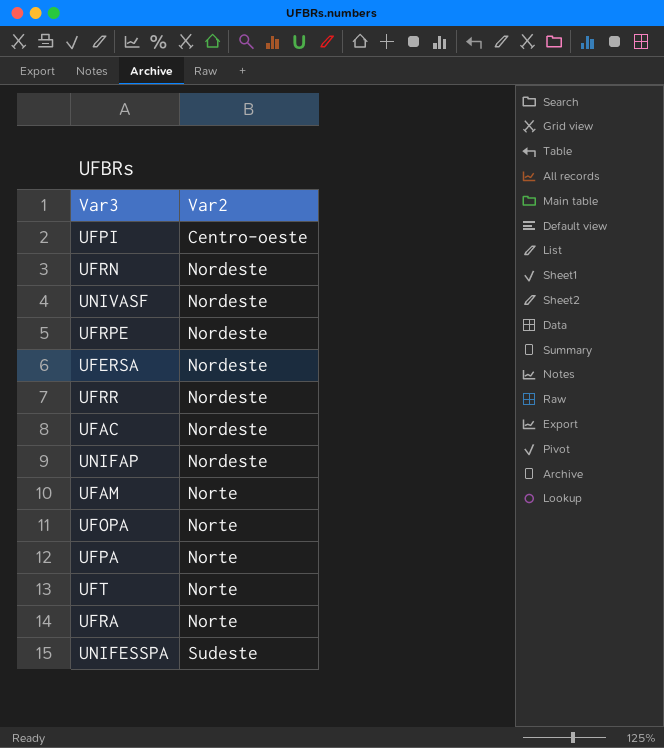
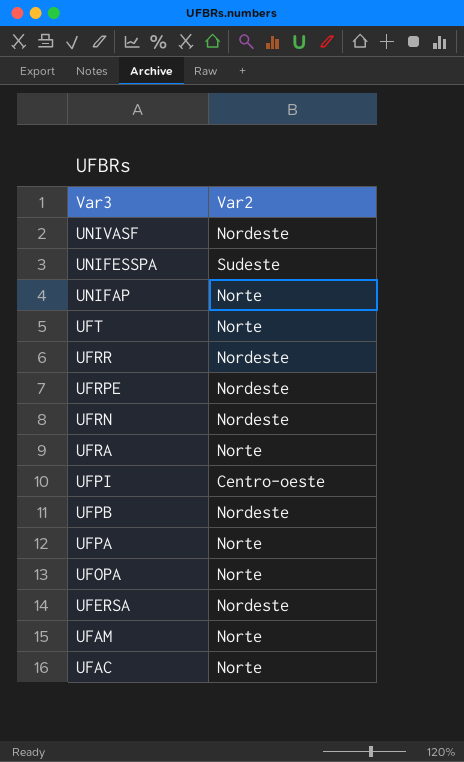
row order: Var2 ascending -> Var3 descending
UNIFAP | Var2: Nordeste -> Norte
row UFPB: none -> Nordeste
UFAC | Var2: Nordeste -> Norte

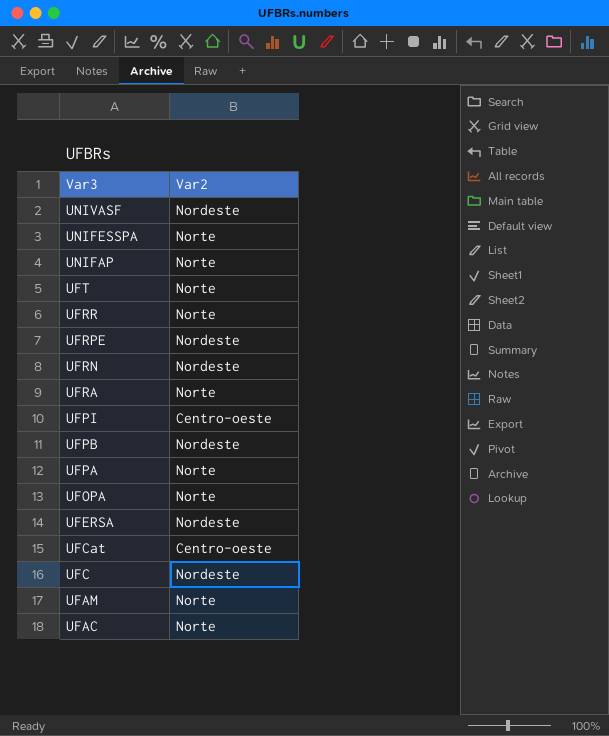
UNIFESSPA | Var2: Sudeste -> Norte
UFRR | Var2: Nordeste -> Norte
row UFCat: none -> Centro-oeste
row UFC: none -> Nordeste

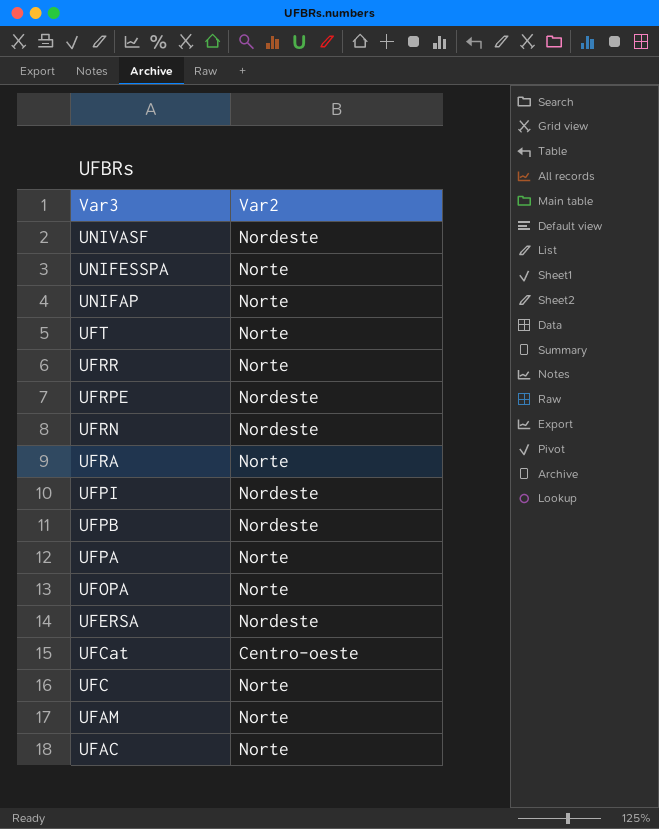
UFPI | Var2: Centro-oeste -> Nordeste
UFC | Var2: Nordeste -> Norte

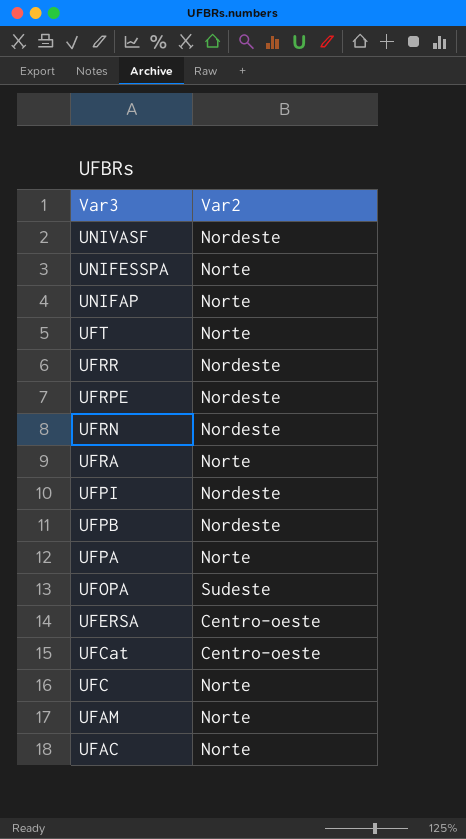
UFRR | Var2: Norte -> Nordeste
UFOPA | Var2: Norte -> Sudeste
UFERSA | Var2: Nordeste -> Centro-oeste

